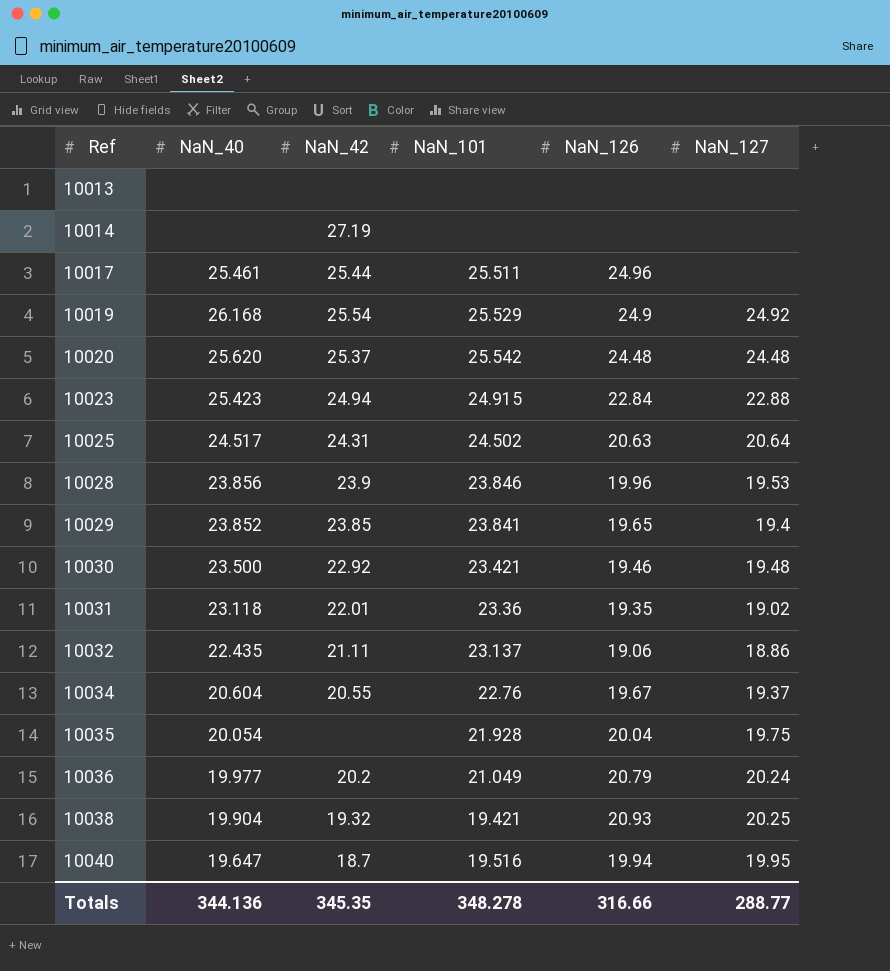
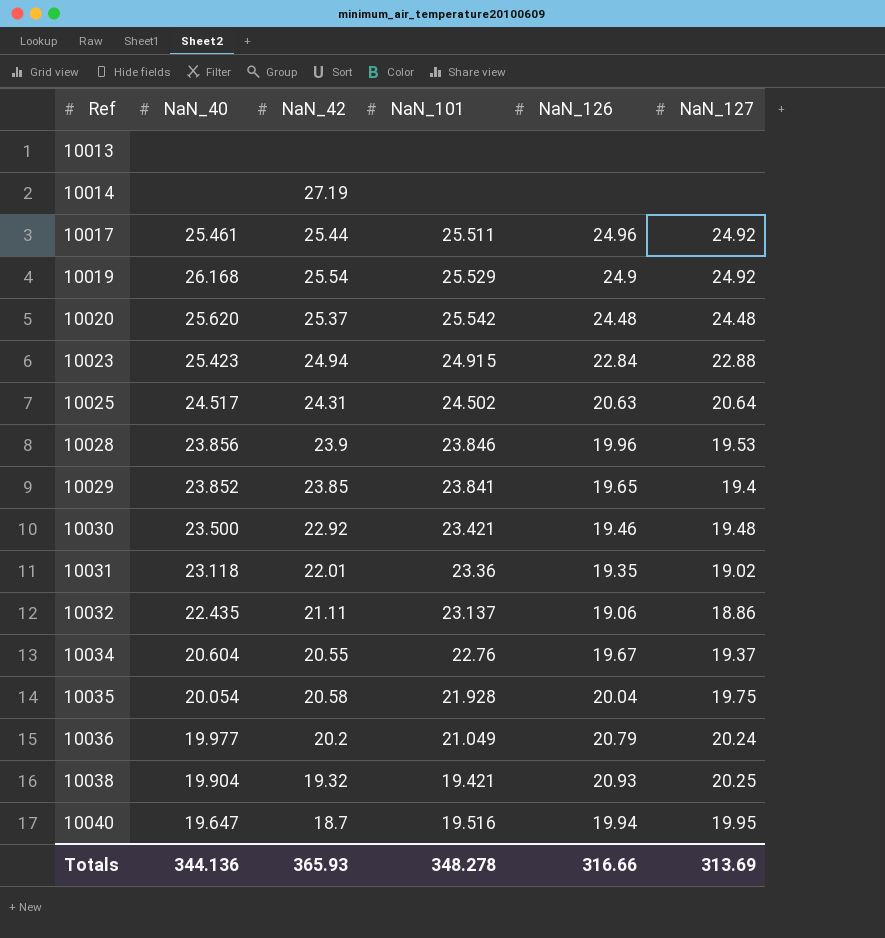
10017 | NaN_127: none -> 24.92
10035 | NaN_42: none -> 20.58
Totals | NaN_42: 345.35 -> 365.93
Totals | NaN_127: 288.77 -> 313.69

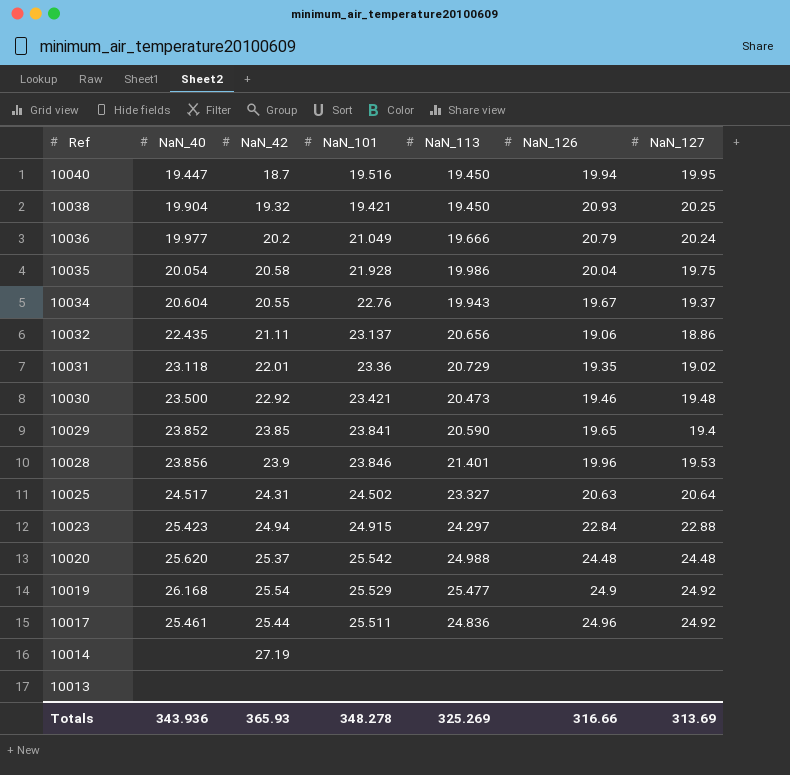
row order: Ref ascending -> Ref descending
column NaN_113 | position: none -> 5
10040 | NaN_40: 19.647 -> 19.447
Totals | NaN_40: 344.136 -> 343.936

